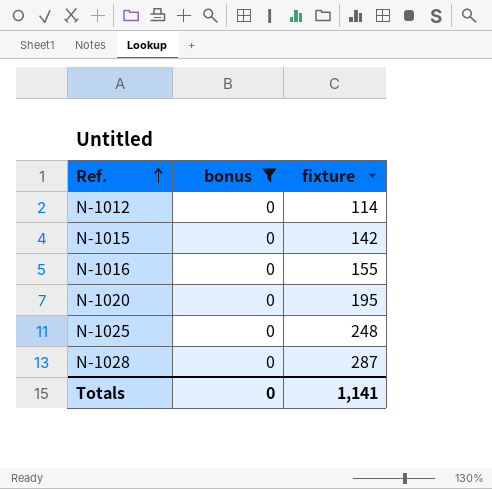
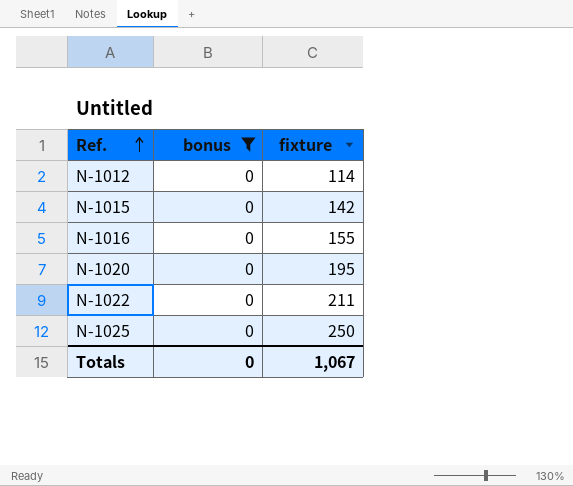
row N-1028: 0 | 287 -> none
row N-1022: none -> 0 | 211
N-1025 | fixture: 248 -> 250
Totals | fixture: 1,141 -> 1,067

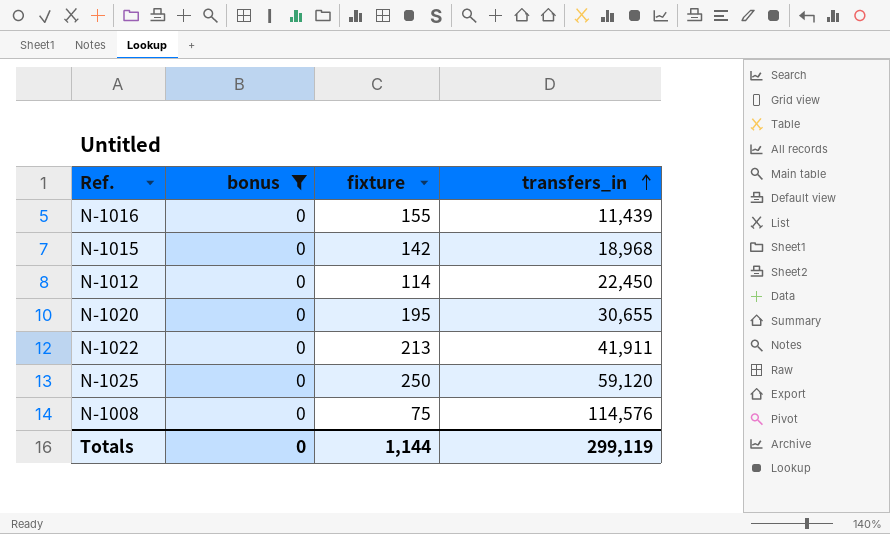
row order: Ref. ascending -> transfers_in ascending
column transfers_in | position: none -> 4
N-1022 | fixture: 211 -> 213
row N-1008: none -> 0 | 75 | 114,576
Totals | fixture: 1,067 -> 1,144

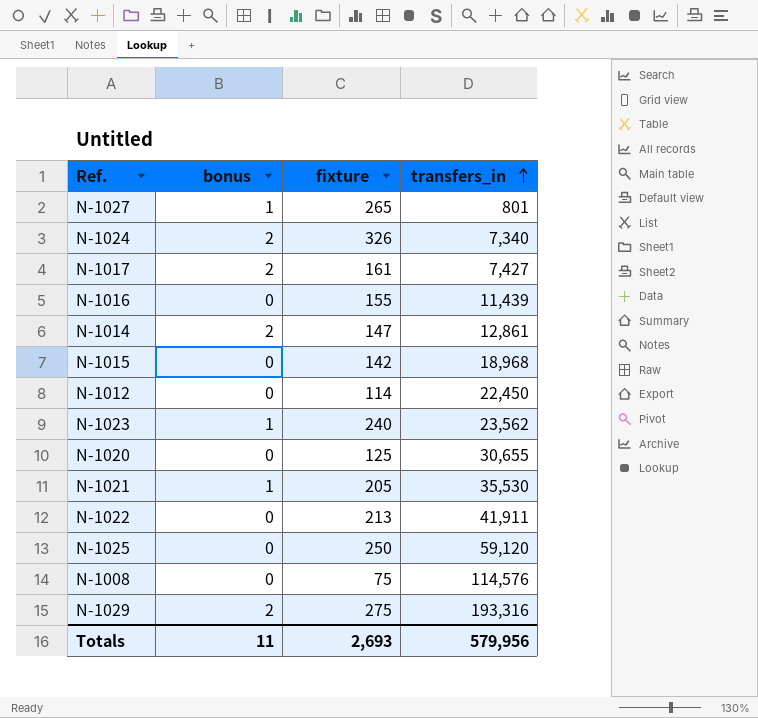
filter: bonus = 0 -> none
N-1020 | fixture: 195 -> 125
Totals | bonus: 0 -> 11
Totals | fixture: 1,144 -> 2,693
Totals | transfers_in: 299,119 -> 579,956

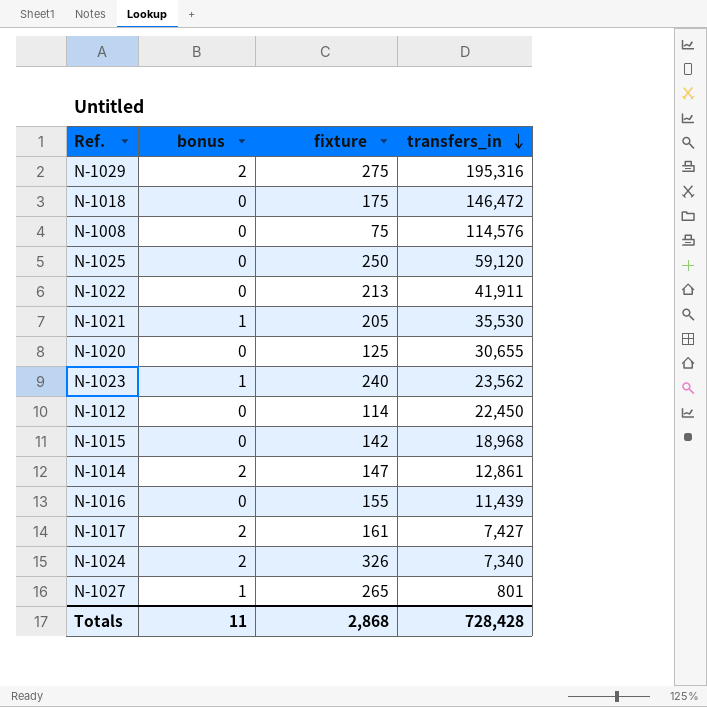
row order: transfers_in ascending -> transfers_in descending
N-1029 | transfers_in: 193,316 -> 195,316
row N-1018: none -> 0 | 175 | 146,472
Totals | fixture: 2,693 -> 2,868
Totals | transfers_in: 579,956 -> 728,428

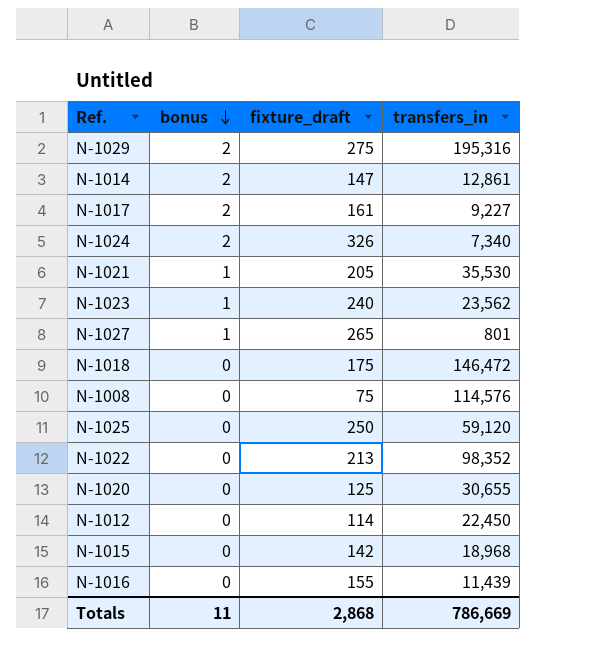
row order: transfers_in descending -> bonus descending
column name: fixture -> fixture_draft
N-1017 | transfers_in: 7,427 -> 9,227
N-1022 | transfers_in: 41,911 -> 98,352
Totals | transfers_in: 728,428 -> 786,669

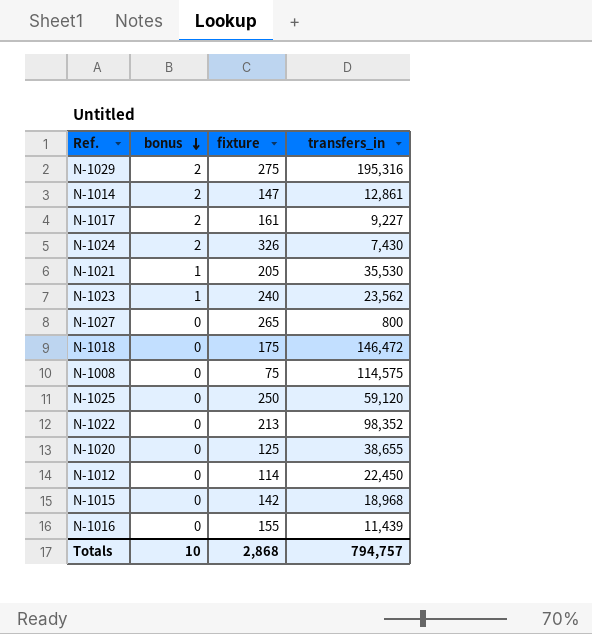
column name: fixture_draft -> fixture
N-1024 | transfers_in: 7,340 -> 7,430
N-1027 | bonus: 1 -> 0
N-1027 | transfers_in: 801 -> 800
N-1008 | transfers_in: 114,576 -> 114,575
N-1020 | transfers_in: 30,655 -> 38,655
Totals | bonus: 11 -> 10
Totals | transfers_in: 786,669 -> 794,757

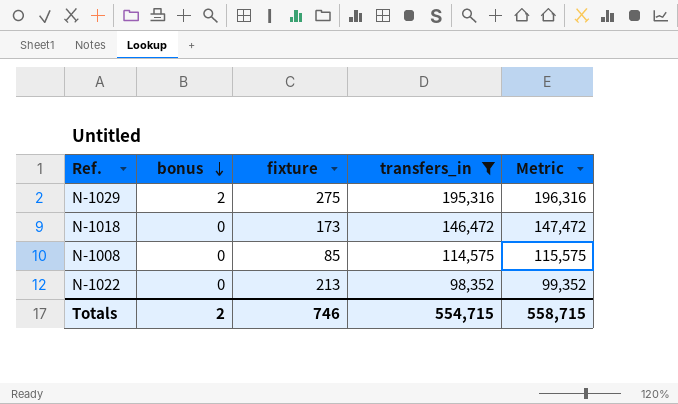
filter: none -> transfers_in >= 98,352
column Metric | formula: none -> [transfers_in] + 1000
N-1018 | fixture: 175 -> 173
N-1008 | fixture: 75 -> 85
Totals | bonus: 10 -> 2
Totals | fixture: 2,868 -> 746
Totals | transfers_in: 794,757 -> 554,715

